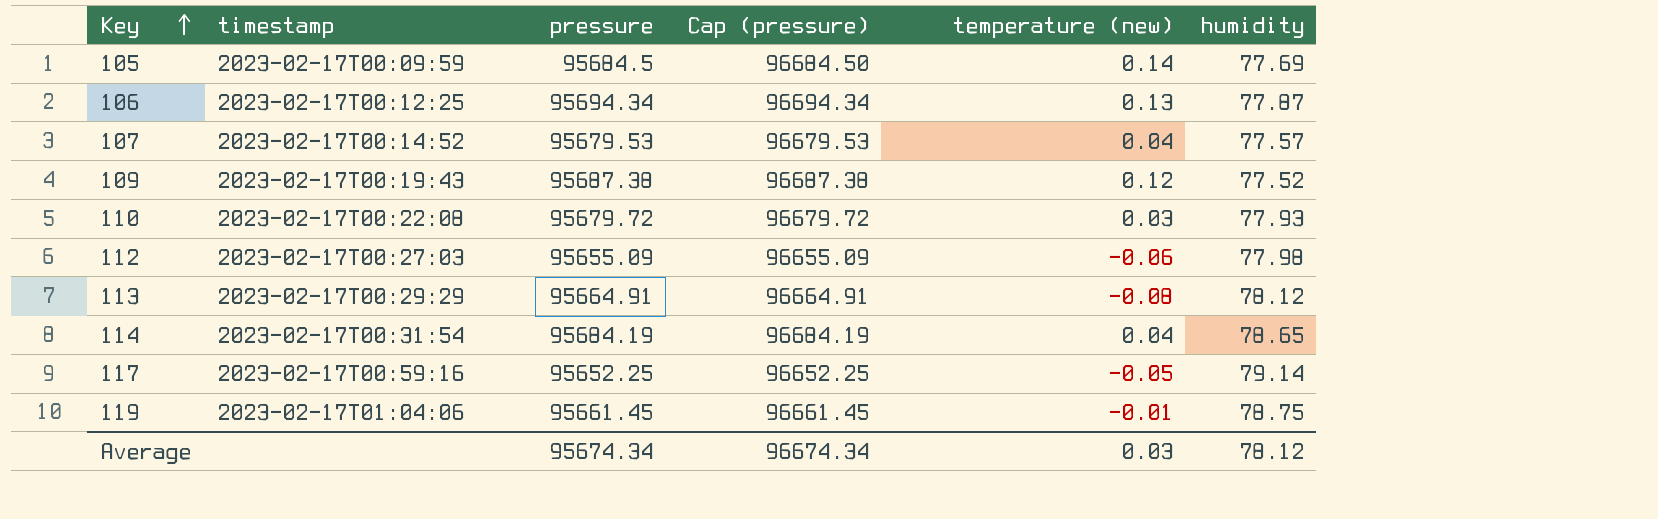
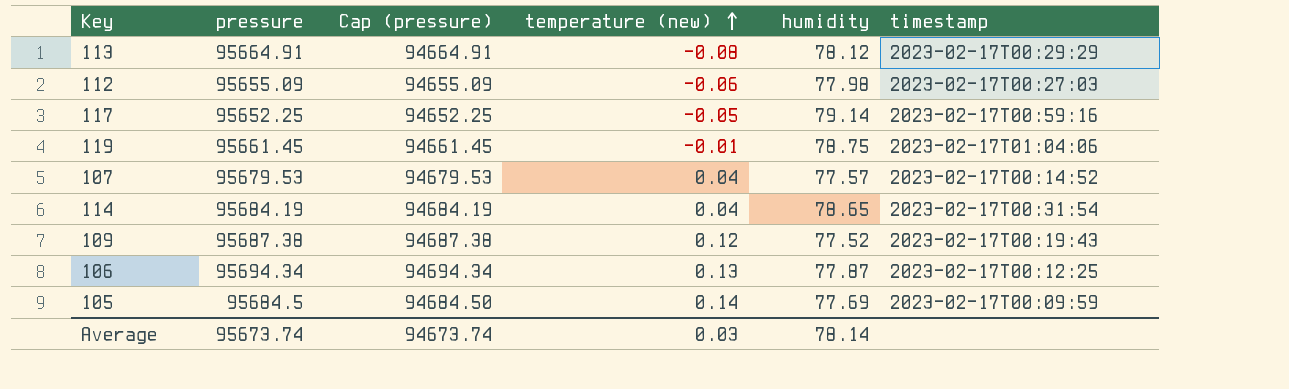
row order: Key ascending -> temperature (new) ascending
column Cap (pressure) | formula: [pressure] + 1000 -> [pressure] - 1000
column timestamp | position: 2 -> 6
row 110: 2023-02-17T00:22:08 | 95679.72 | 96679.72 | 0.03 | 77.93 -> none
Average | pressure: 95674.34 -> 95673.74
Average | Cap (pressure): 96674.34 -> 94673.74
Average | humidity: 78.12 -> 78.14

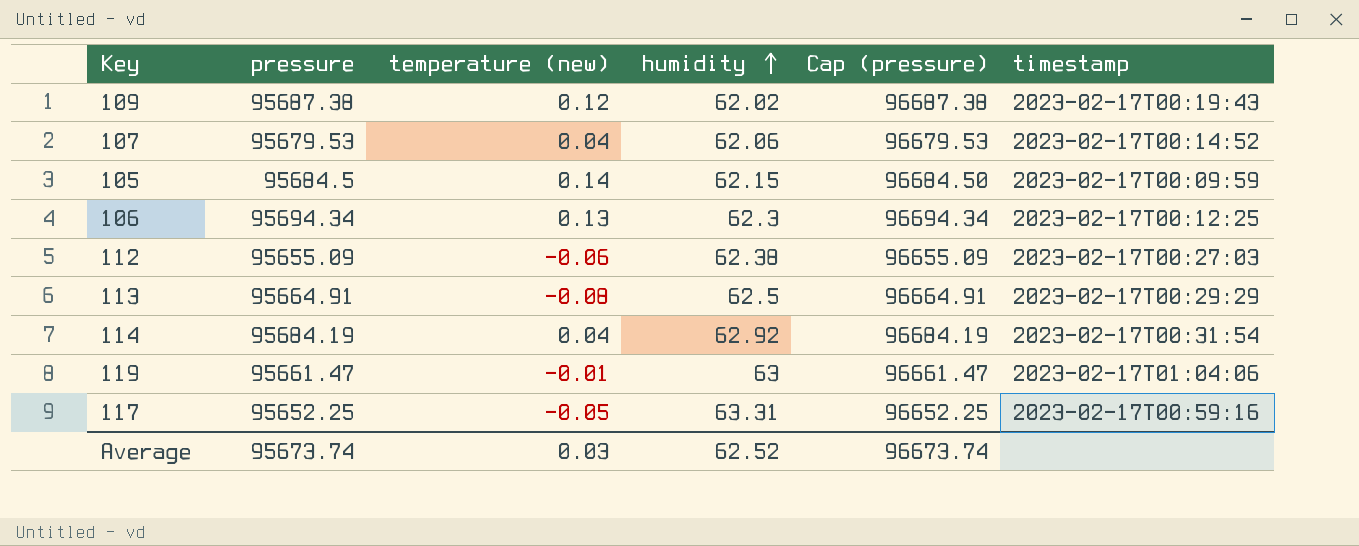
row order: temperature (new) ascending -> humidity ascending
column Cap (pressure) | formula: [pressure] - 1000 -> [pressure] + 1000
column Cap (pressure) | position: 3 -> 5
109 | humidity: 77.52 -> 62.02
107 | humidity: 77.57 -> 62.06
105 | humidity: 77.69 -> 62.15
106 | humidity: 77.87 -> 62.3
112 | humidity: 77.98 -> 62.38
113 | humidity: 78.12 -> 62.5
114 | humidity: 78.65 -> 62.92
119 | pressure: 95661.45 -> 95661.47
119 | humidity: 78.75 -> 63
117 | humidity: 79.14 -> 63.31
Average | humidity: 78.14 -> 62.52
Average | Cap (pressure): 94673.74 -> 96673.74

